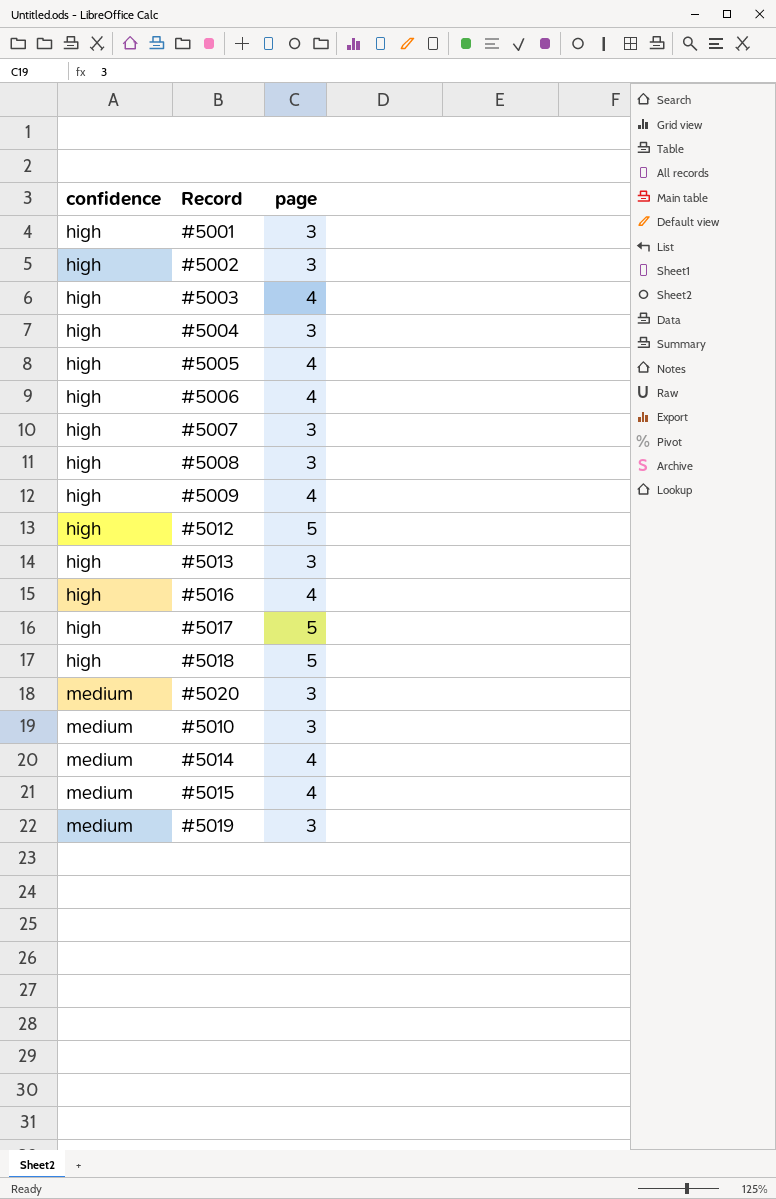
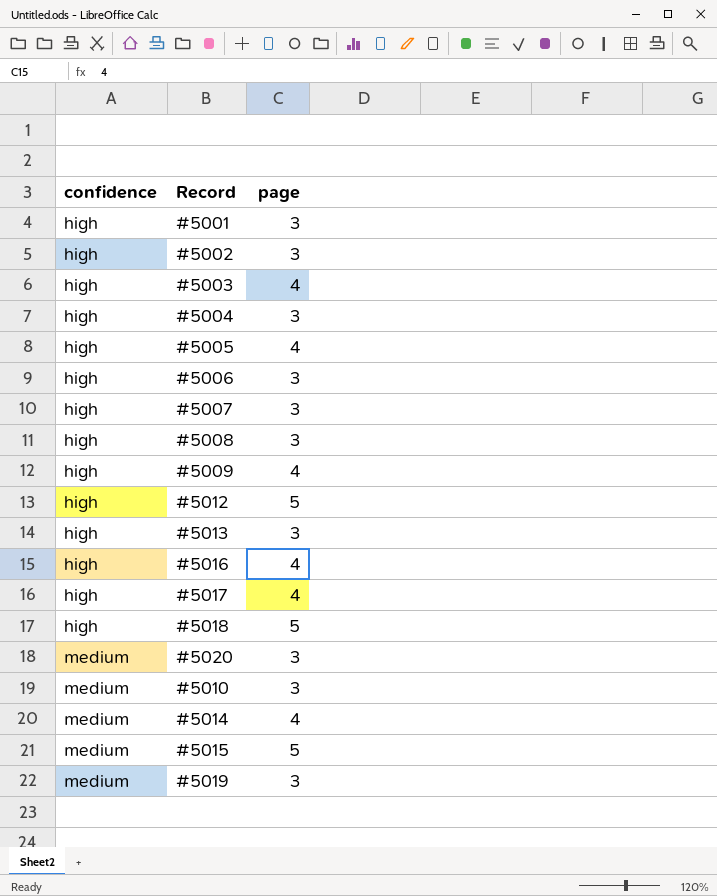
#5006 | page: 4 -> 3
#5017 | page: 5 -> 4
#5015 | page: 4 -> 5

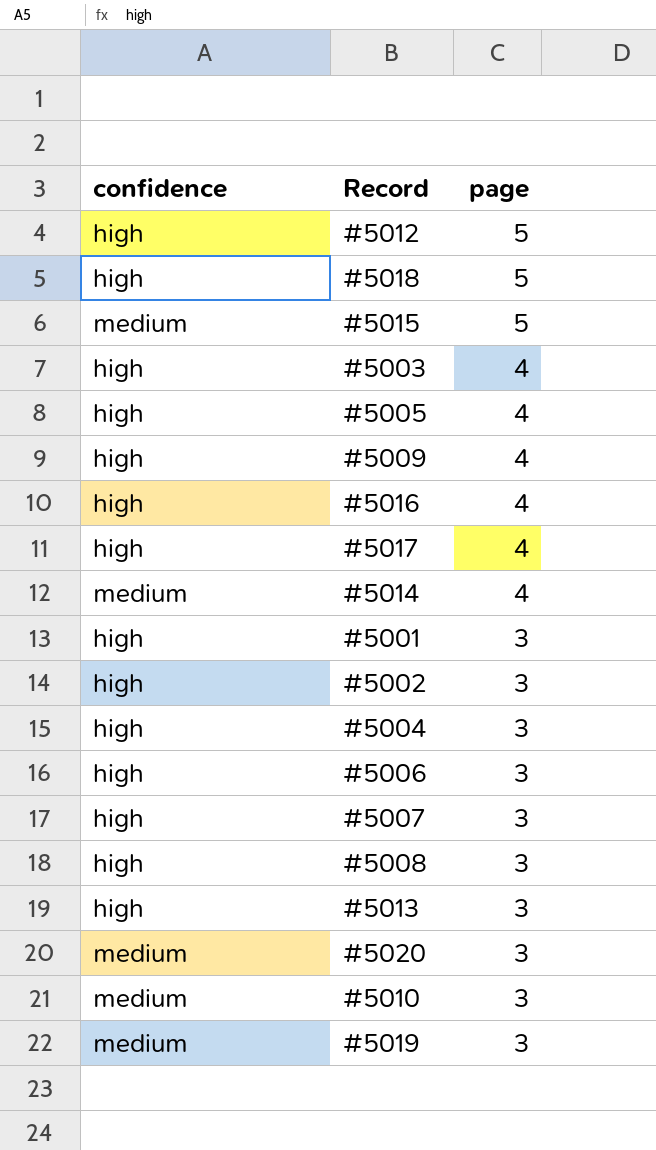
row order: confidence ascending -> page descending

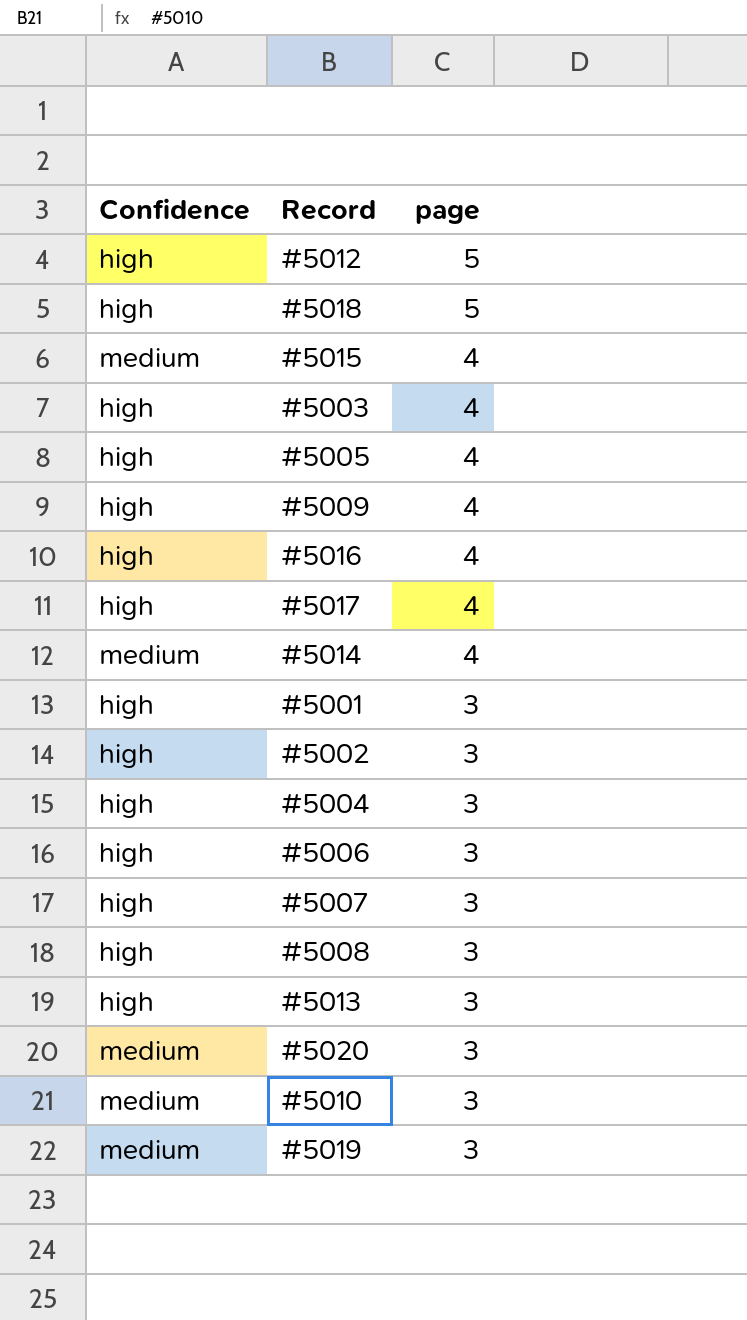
column name: confidence -> Confidence
#5015 | page: 5 -> 4

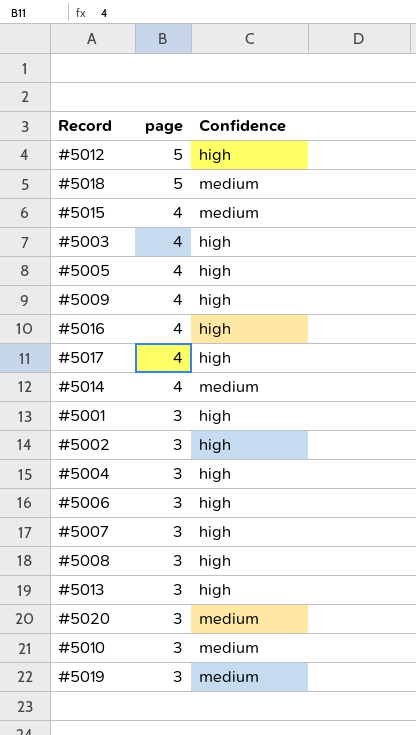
column Confidence | position: 1 -> 3
#5018 | Confidence: high -> medium

